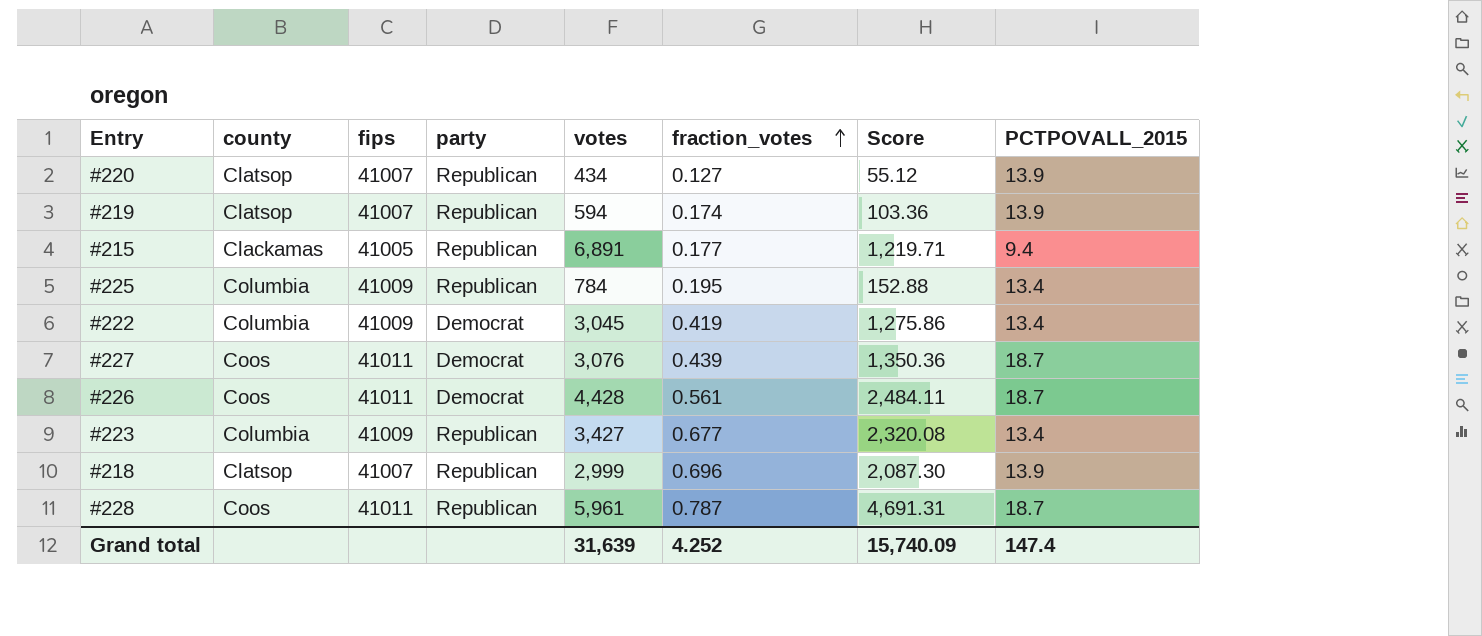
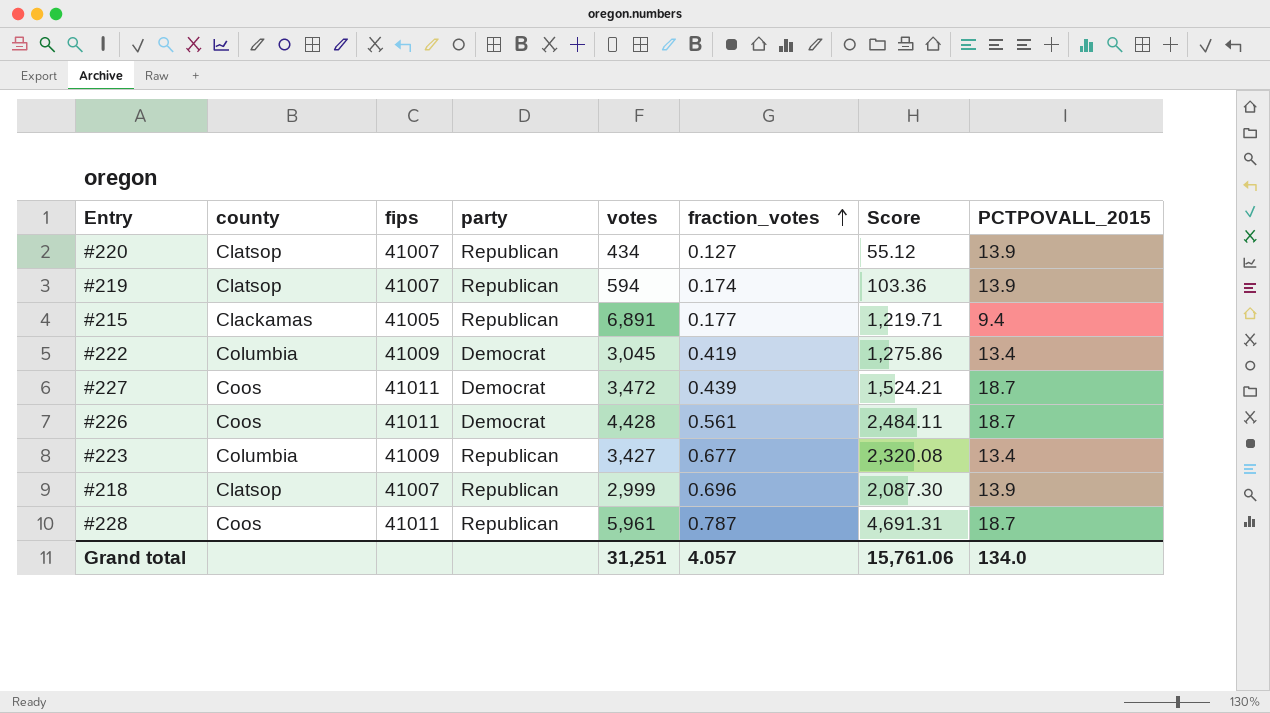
row #225: Columbia | 41009 | Republican | 784 | 0.195 | 152.88 | 13.4 -> none
#227 | votes: 3,076 -> 3,472
#227 | Score: 1,350.36 -> 1,524.21
Grand total | votes: 31,639 -> 31,251
Grand total | fraction_votes: 4.252 -> 4.057
Grand total | Score: 15,740.09 -> 15,761.06
Grand total | PCTPOVALL_2015: 147.4 -> 134.0

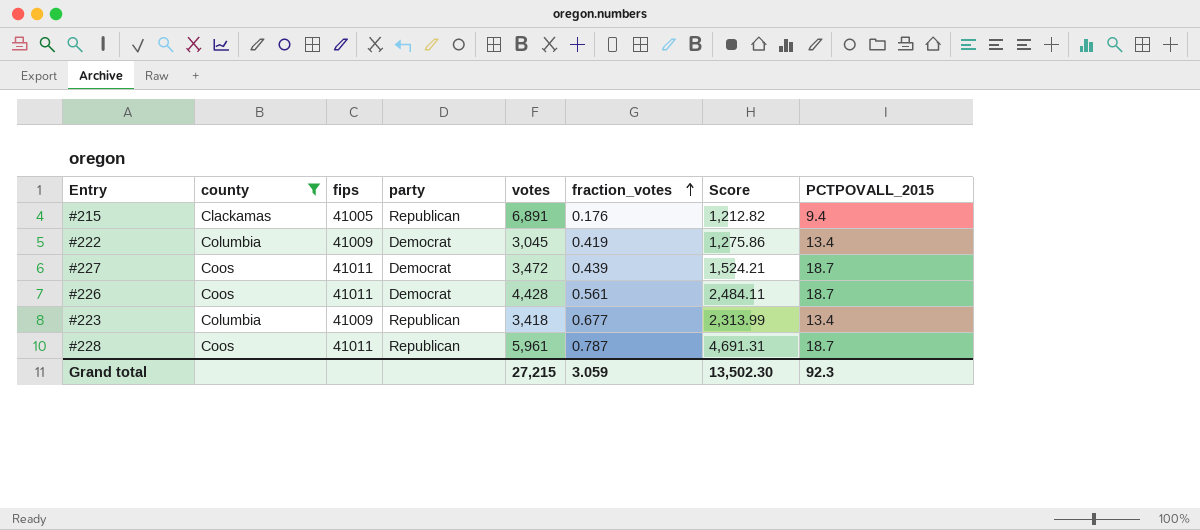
filter: none -> county != Clatsop
#215 | fraction_votes: 0.177 -> 0.176
#215 | Score: 1,219.71 -> 1,212.82
#223 | votes: 3,427 -> 3,418
#223 | Score: 2,320.08 -> 2,313.99
Grand total | votes: 31,251 -> 27,215
Grand total | fraction_votes: 4.057 -> 3.059
Grand total | Score: 15,761.06 -> 13,502.30
Grand total | PCTPOVALL_2015: 134.0 -> 92.3

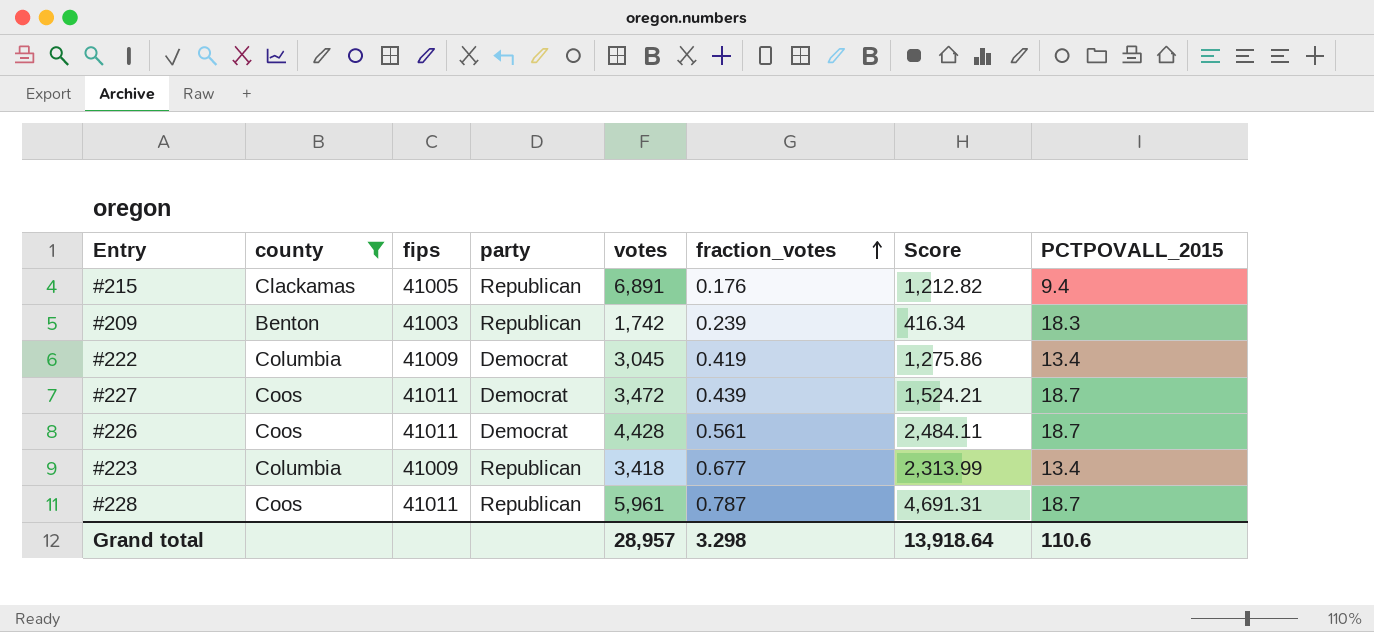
row #209: none -> Benton | 41003 | Republican | 1,742 | 0.239 | 416.34 | 18.3
Grand total | votes: 27,215 -> 28,957
Grand total | fraction_votes: 3.059 -> 3.298
Grand total | Score: 13,502.30 -> 13,918.64
Grand total | PCTPOVALL_2015: 92.3 -> 110.6

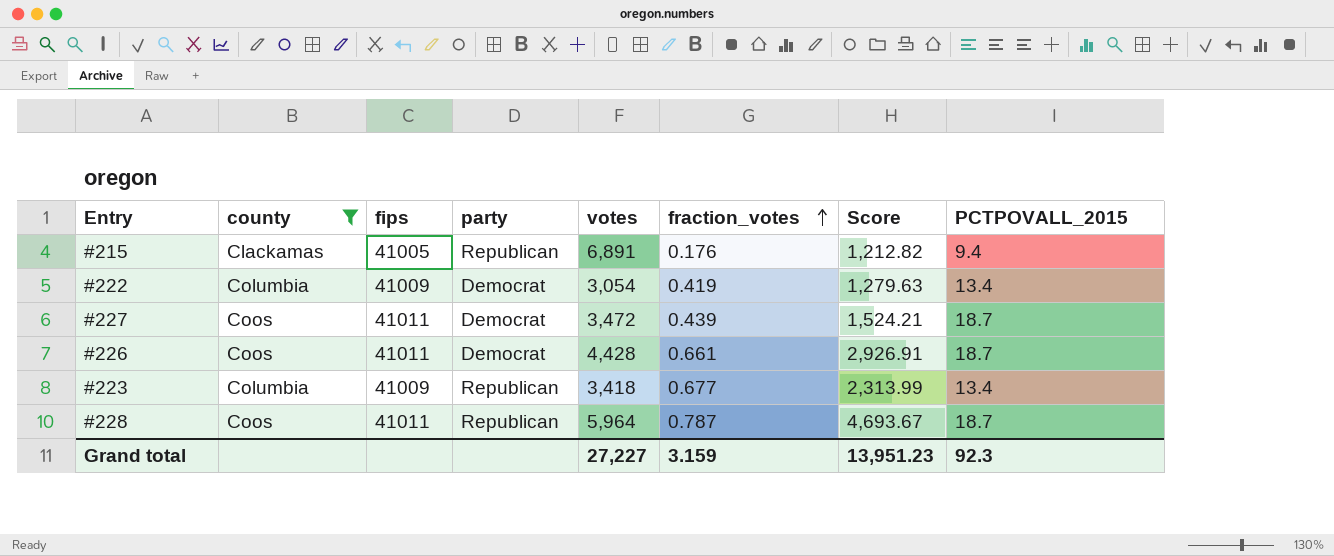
row #209: Benton | 41003 | Republican | 1,742 | 0.239 | 416.34 | 18.3 -> none
#222 | votes: 3,045 -> 3,054
#222 | Score: 1,275.86 -> 1,279.63
#226 | fraction_votes: 0.561 -> 0.661
#226 | Score: 2,484.11 -> 2,926.91
#228 | votes: 5,961 -> 5,964
#228 | Score: 4,691.31 -> 4,693.67
Grand total | votes: 28,957 -> 27,227
Grand total | fraction_votes: 3.298 -> 3.159
Grand total | Score: 13,918.64 -> 13,951.23
Grand total | PCTPOVALL_2015: 110.6 -> 92.3

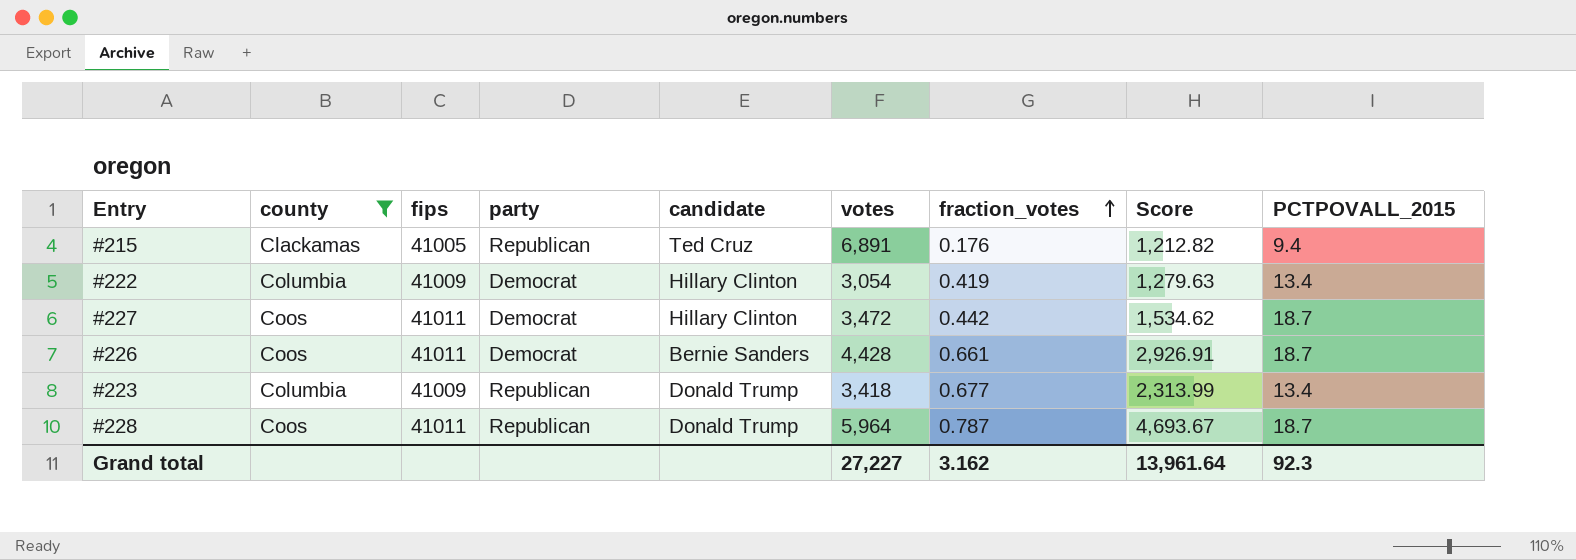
column candidate | position: none -> 5
#227 | fraction_votes: 0.439 -> 0.442
#227 | Score: 1,524.21 -> 1,534.62
Grand total | fraction_votes: 3.159 -> 3.162
Grand total | Score: 13,951.23 -> 13,961.64

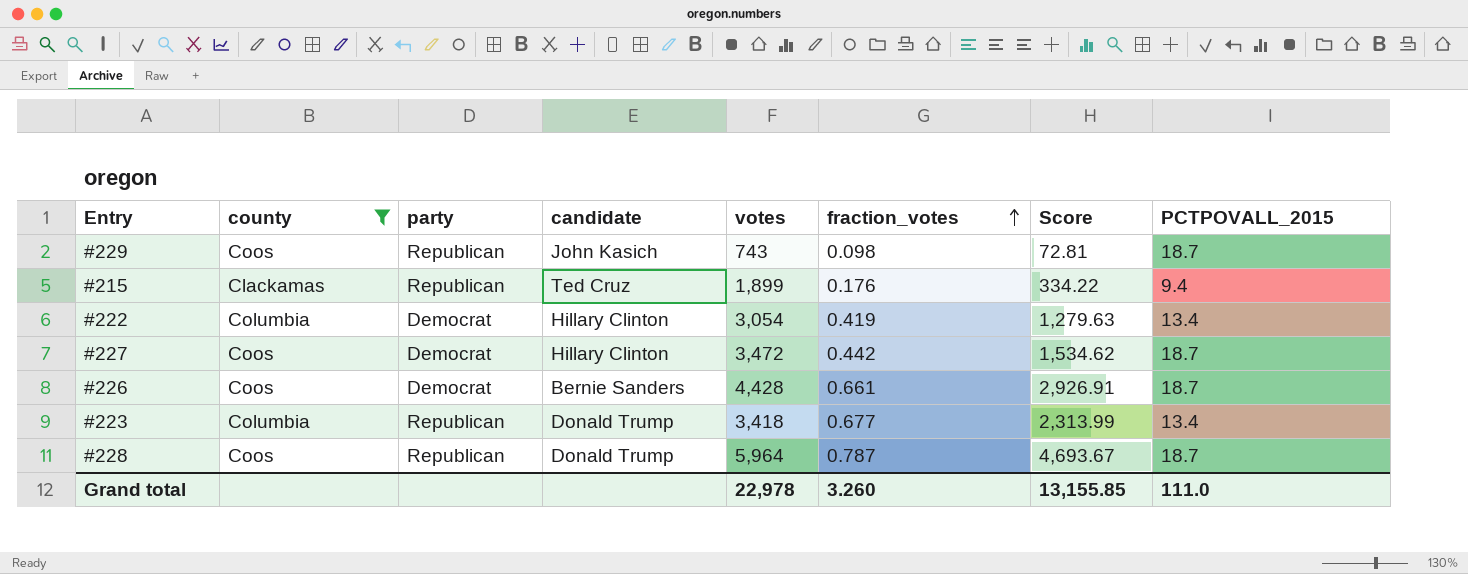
column fips | position: 3 -> none
row #229: none -> Coos | Republican | John Kasich | 743 | 0.098 | 72.81 | 18.7
#215 | votes: 6,891 -> 1,899
#215 | Score: 1,212.82 -> 334.22
Grand total | votes: 27,227 -> 22,978
Grand total | fraction_votes: 3.162 -> 3.260
Grand total | Score: 13,961.64 -> 13,155.85
Grand total | PCTPOVALL_2015: 92.3 -> 111.0

